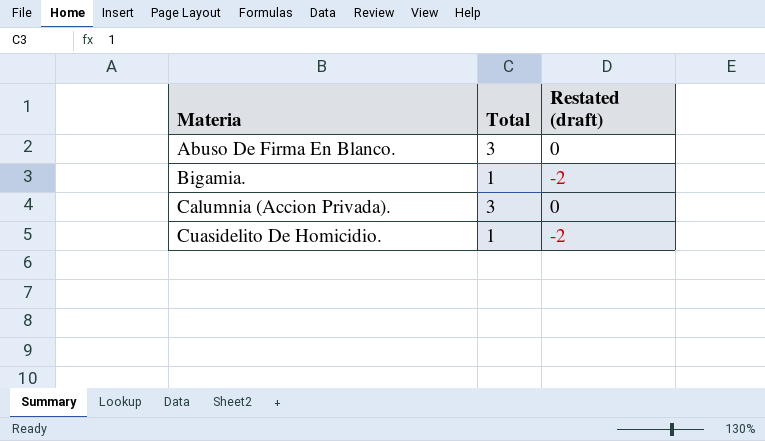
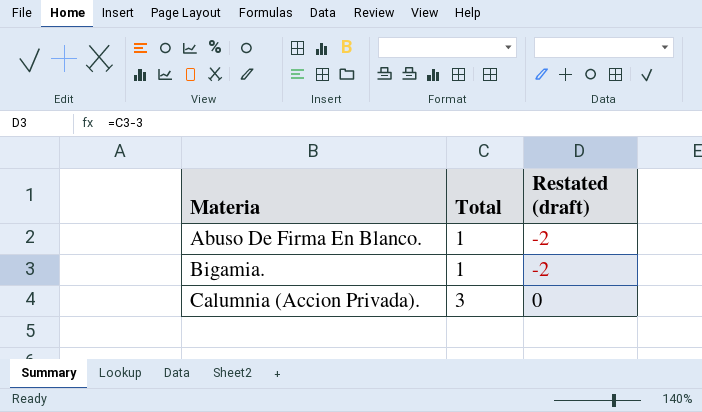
row Cuasidelito De Homicidio.: 1 | -2 -> none
Abuso De Firma En Blanco. | Total: 3 -> 1
Abuso De Firma En Blanco. | Restated (draft): 0 -> -2

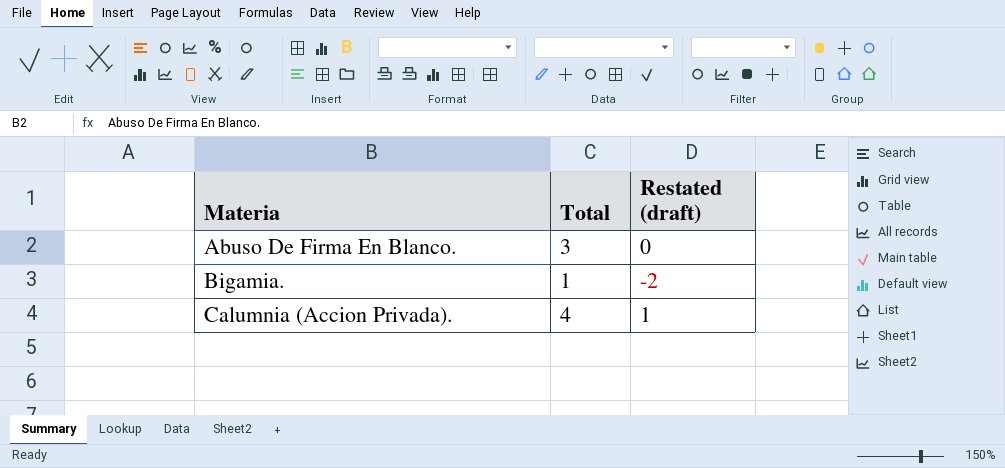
Abuso De Firma En Blanco. | Total: 1 -> 3
Abuso De Firma En Blanco. | Restated (draft): -2 -> 0
Calumnia (Accion Privada). | Total: 3 -> 4
Calumnia (Accion Privada). | Restated (draft): 0 -> 1

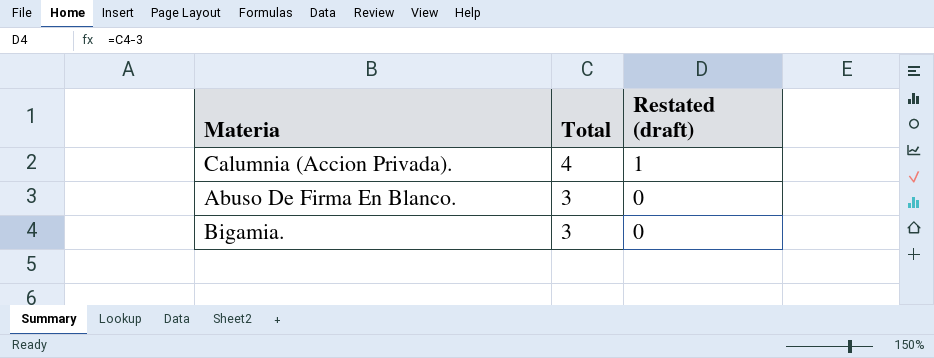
row order: Materia ascending -> Total descending
Bigamia. | Total: 1 -> 3
Bigamia. | Restated (draft): -2 -> 0

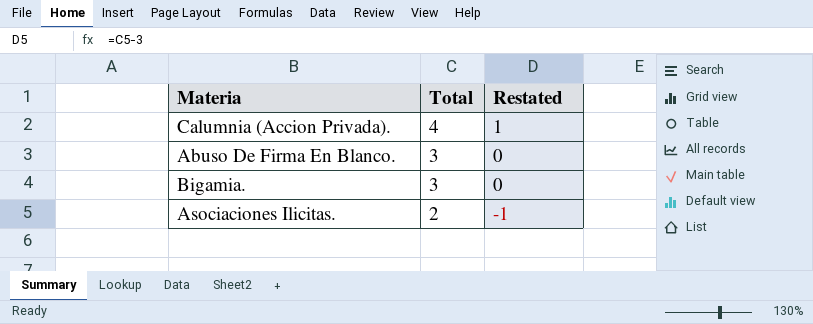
column name: Restated (draft) -> Restated
row Asociaciones Ilicitas.: none -> 2 | -1

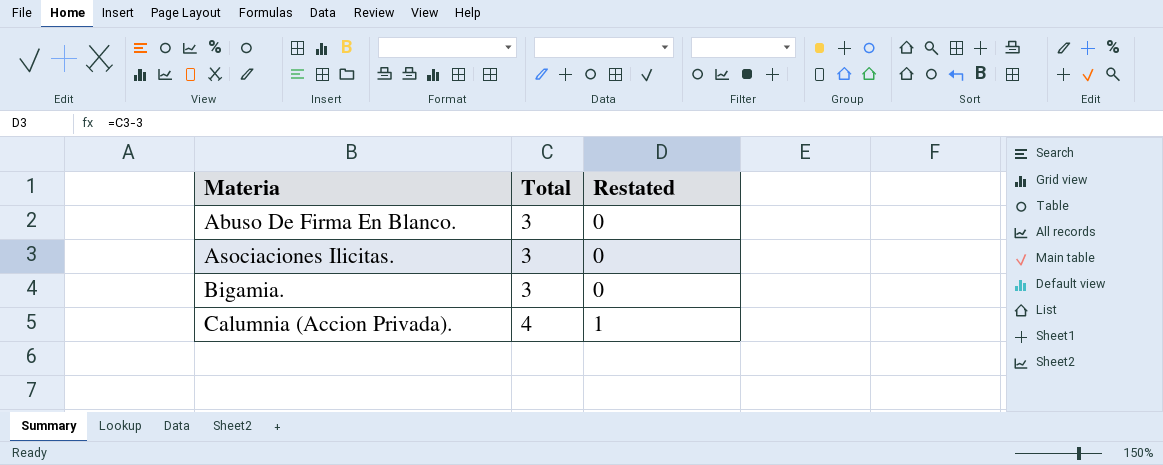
row order: Total descending -> Materia ascending
Asociaciones Ilicitas. | Total: 2 -> 3
Asociaciones Ilicitas. | Restated: -1 -> 0

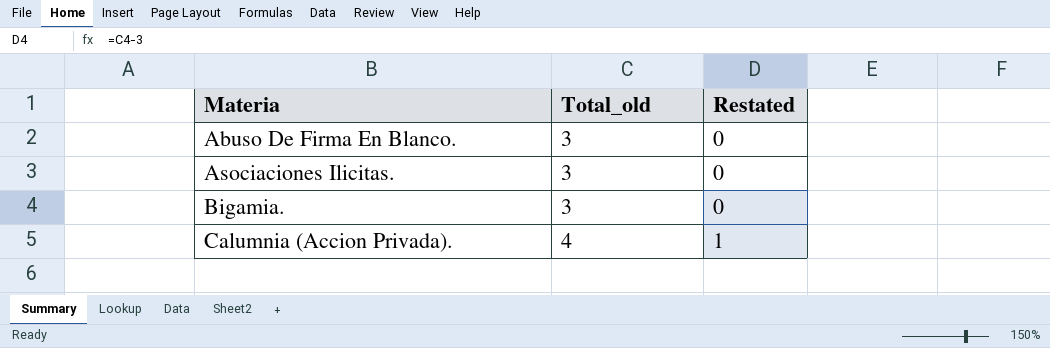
column name: Total -> Total_old

